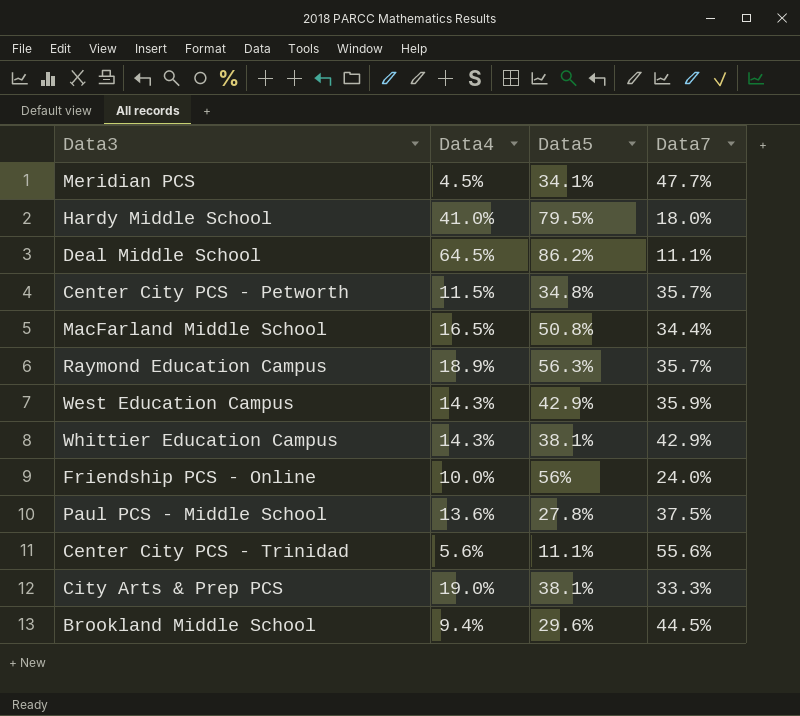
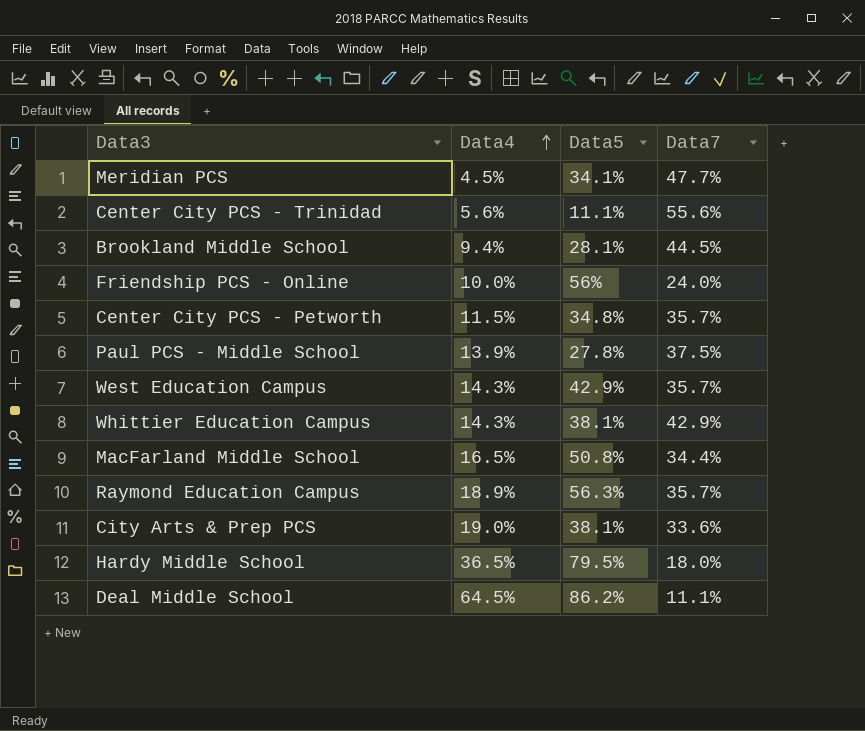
row order: none -> Data4 ascending
Brookland Middle School | Data5: 29.6% -> 28.1%
Paul PCS - Middle School | Data4: 13.6% -> 13.9%
West Education Campus | Data7: 35.9% -> 35.7%
City Arts & Prep PCS | Data7: 33.3% -> 33.6%
Hardy Middle School | Data4: 41.0% -> 36.5%

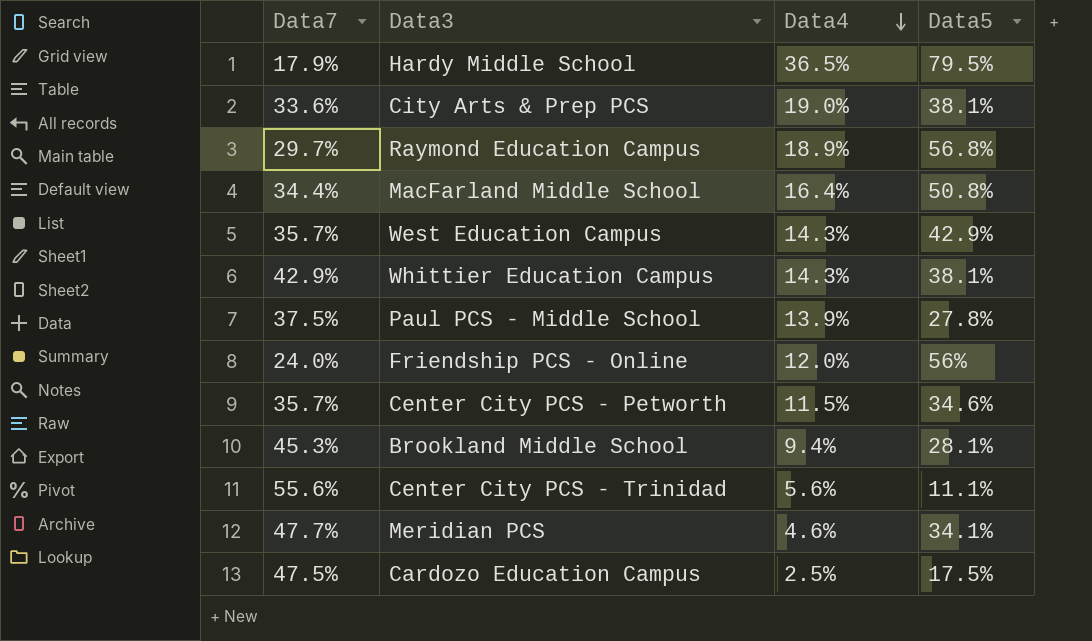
row order: Data4 ascending -> Data4 descending
column Data7 | position: 4 -> 1
row Deal Middle School: 64.5% | 86.2% | 11.1% -> none
Hardy Middle School | Data7: 18.0% -> 17.9%
Raymond Education Campus | Data7: 35.7% -> 29.7%
Raymond Education Campus | Data5: 56.3% -> 56.8%
MacFarland Middle School | Data4: 16.5% -> 16.4%
Friendship PCS - Online | Data4: 10.0% -> 12.0%
Center City PCS - Petworth | Data5: 34.8% -> 34.6%
Brookland Middle School | Data7: 44.5% -> 45.3%
Meridian PCS | Data4: 4.5% -> 4.6%
row Cardozo Education Campus: none -> 47.5% | 2.5% | 17.5%

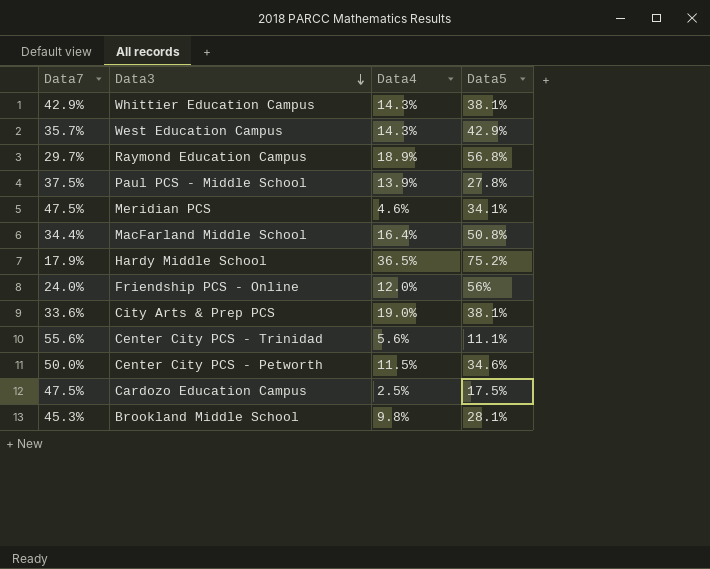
row order: Data4 descending -> Data3 descending
Meridian PCS | Data7: 47.7% -> 47.5%
Hardy Middle School | Data5: 79.5% -> 75.2%
Center City PCS - Petworth | Data7: 35.7% -> 50.0%
Brookland Middle School | Data4: 9.4% -> 9.8%

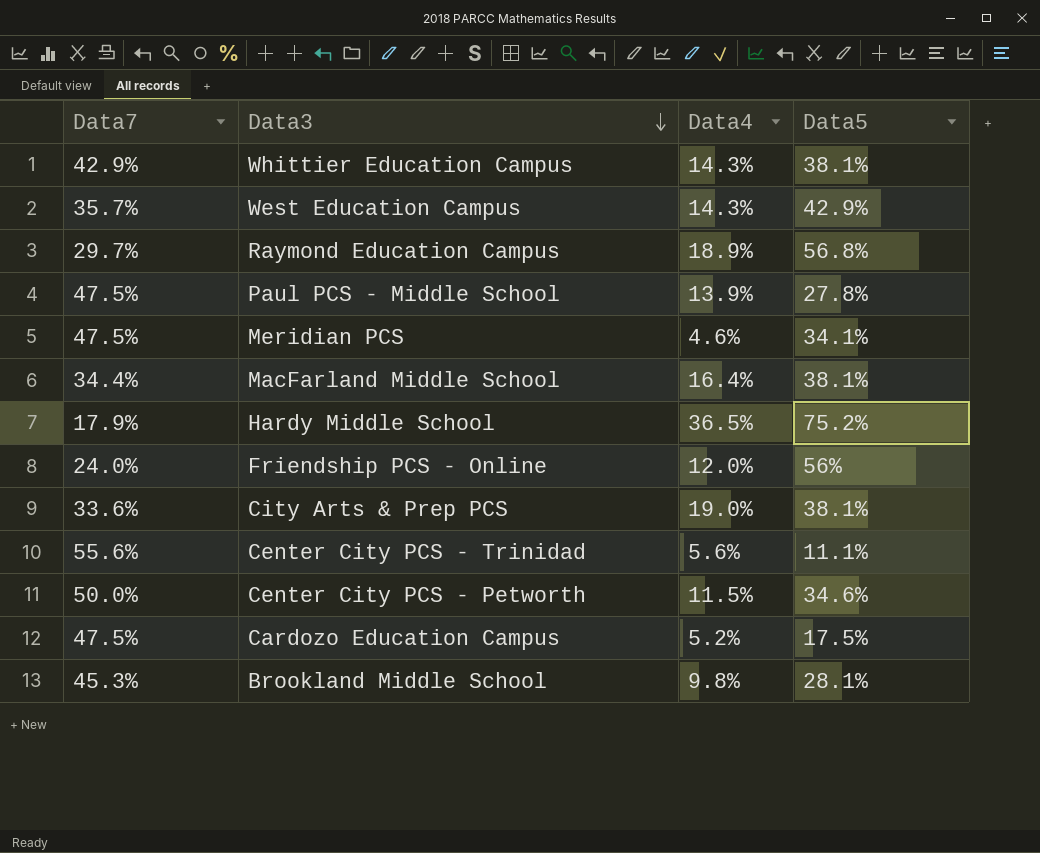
Paul PCS - Middle School | Data7: 37.5% -> 47.5%
MacFarland Middle School | Data5: 50.8% -> 38.1%
Cardozo Education Campus | Data4: 2.5% -> 5.2%

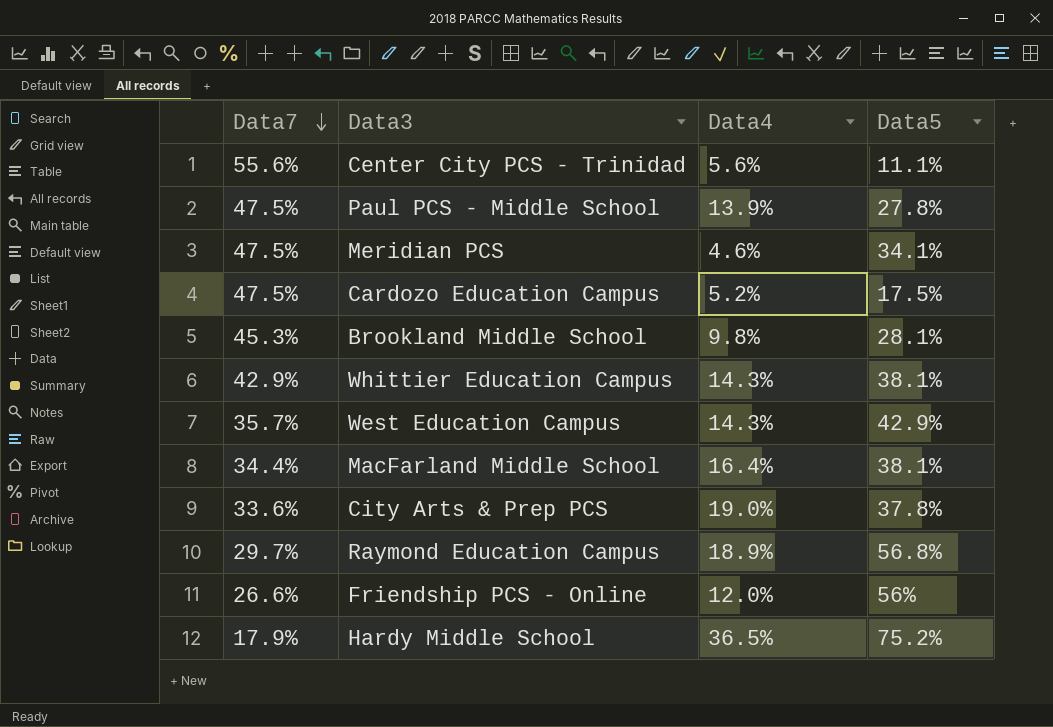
row order: Data3 descending -> Data7 descending
row Center City PCS - Petworth: 50.0% | 11.5% | 34.6% -> none
City Arts & Prep PCS | Data5: 38.1% -> 37.8%
Friendship PCS - Online | Data7: 24.0% -> 26.6%

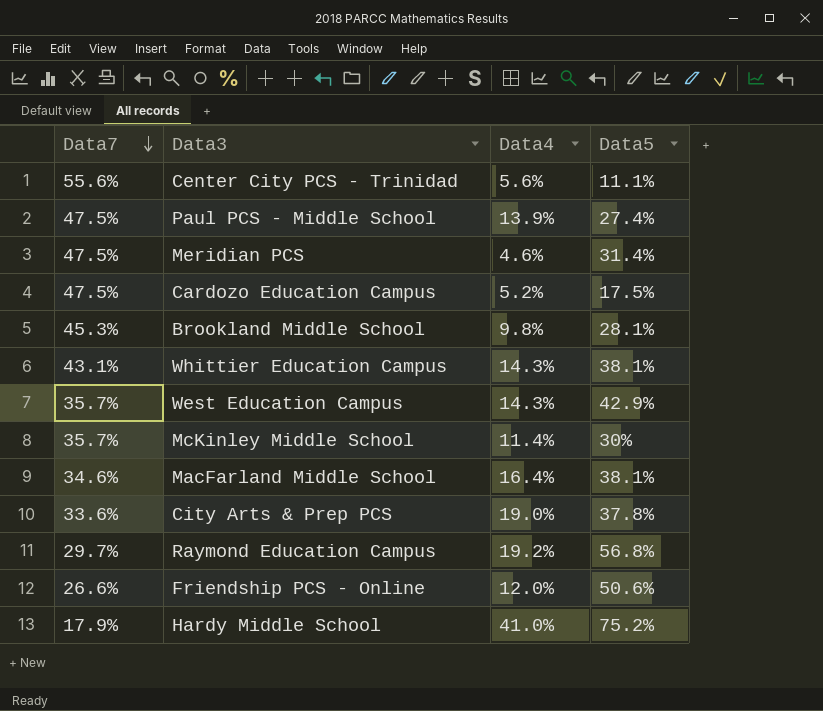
Paul PCS - Middle School | Data5: 27.8% -> 27.4%
Meridian PCS | Data5: 34.1% -> 31.4%
Whittier Education Campus | Data7: 42.9% -> 43.1%
row McKinley Middle School: none -> 35.7% | 11.4% | 30%
MacFarland Middle School | Data7: 34.4% -> 34.6%
Raymond Education Campus | Data4: 18.9% -> 19.2%
Friendship PCS - Online | Data5: 56% -> 50.6%
Hardy Middle School | Data4: 36.5% -> 41.0%

